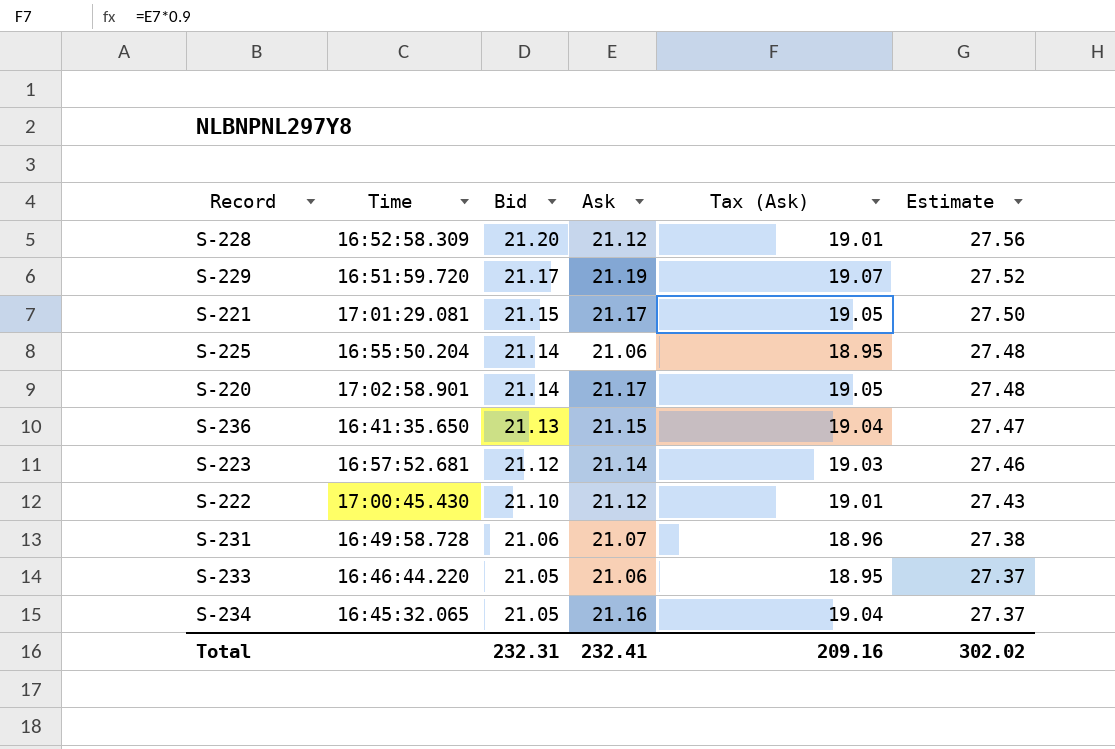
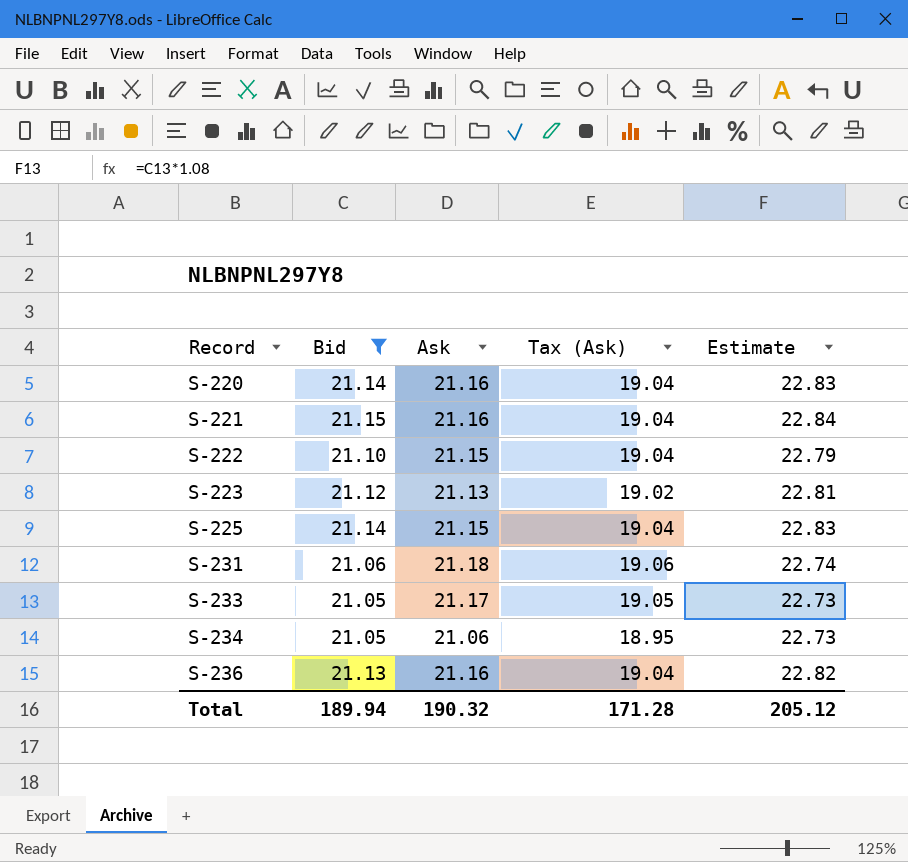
filter: none -> Bid <= 21.15
row order: Bid descending -> Record ascending
column Time | position: 2 -> none
column Estimate | formula: [Bid] * 1.3 -> [Bid] * 1.08
S-220 | Ask: 21.17 -> 21.16
S-220 | Tax (Ask): 19.05 -> 19.04
S-221 | Ask: 21.17 -> 21.16
S-221 | Tax (Ask): 19.05 -> 19.04
S-222 | Ask: 21.12 -> 21.15
S-222 | Tax (Ask): 19.01 -> 19.04
S-223 | Ask: 21.14 -> 21.13
S-223 | Tax (Ask): 19.03 -> 19.02
S-225 | Ask: 21.06 -> 21.15
S-225 | Tax (Ask): 18.95 -> 19.04
S-231 | Ask: 21.07 -> 21.18
S-231 | Tax (Ask): 18.96 -> 19.06
S-233 | Ask: 21.06 -> 21.17
S-233 | Tax (Ask): 18.95 -> 19.05
S-234 | Ask: 21.16 -> 21.06
S-234 | Tax (Ask): 19.04 -> 18.95
S-236 | Ask: 21.15 -> 21.16
Total | Bid: 232.31 -> 189.94
Total | Ask: 232.41 -> 190.32
Total | Tax (Ask): 209.16 -> 171.28
Total | Estimate: 302.02 -> 205.12

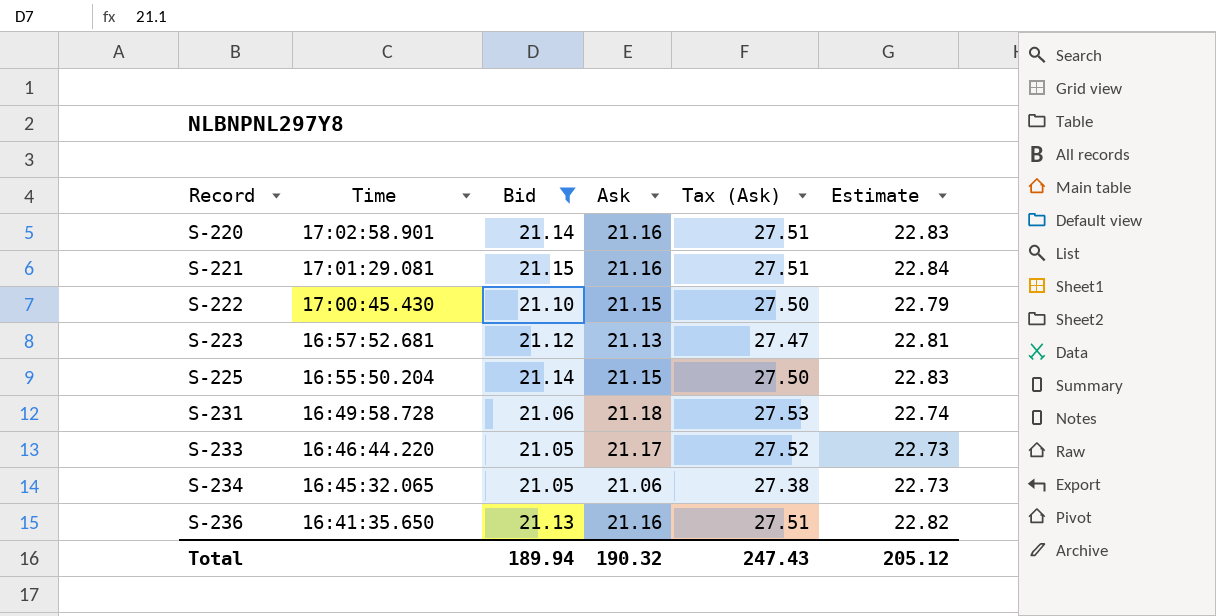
column Time | position: none -> 2
column Tax (Ask) | formula: [Ask] * 0.9 -> [Ask] * 1.3
Total | Tax (Ask): 171.28 -> 247.43

